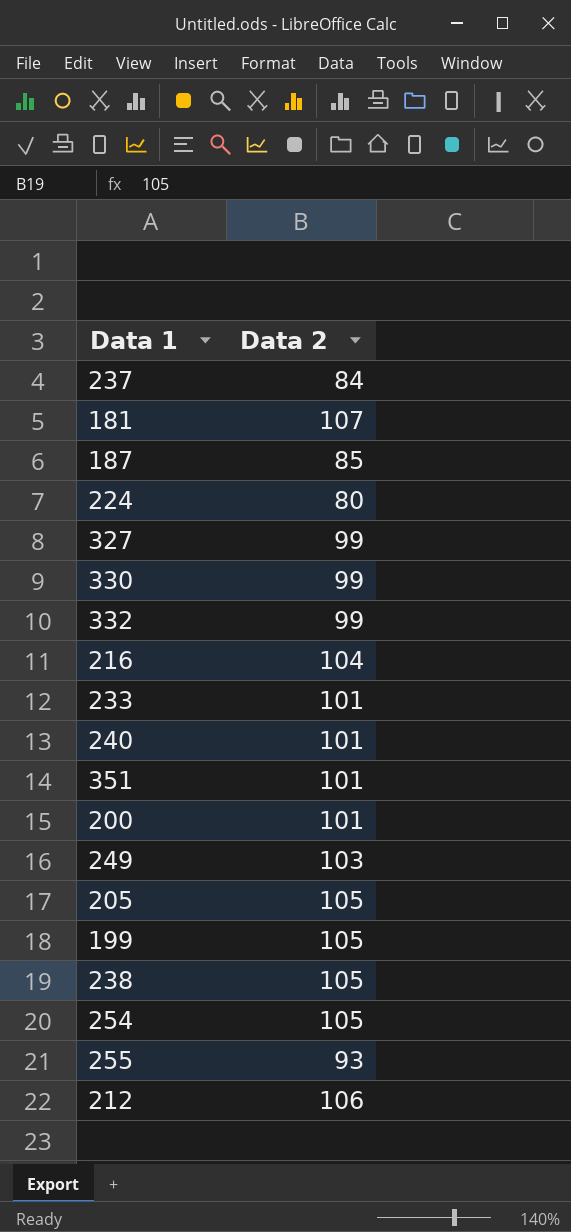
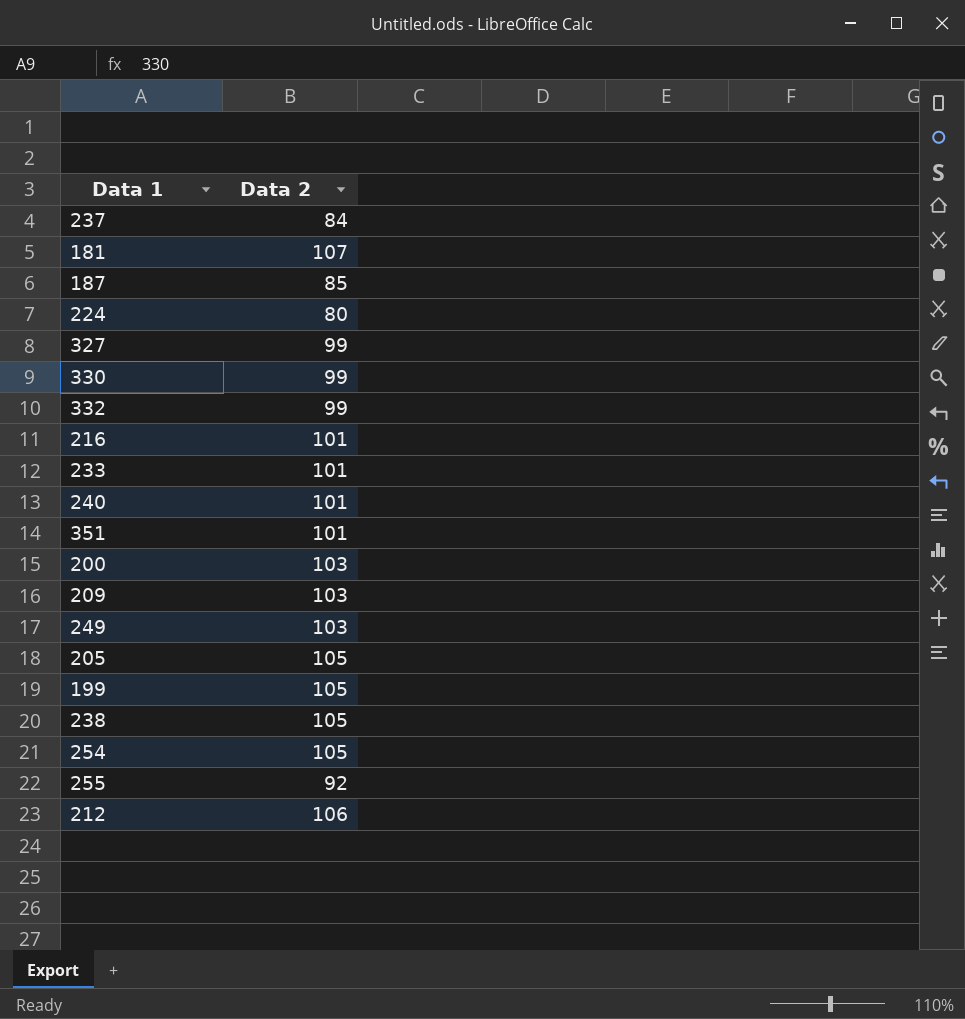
216 | Data 2: 104 -> 101
200 | Data 2: 101 -> 103
row 209: none -> 103
255 | Data 2: 93 -> 92

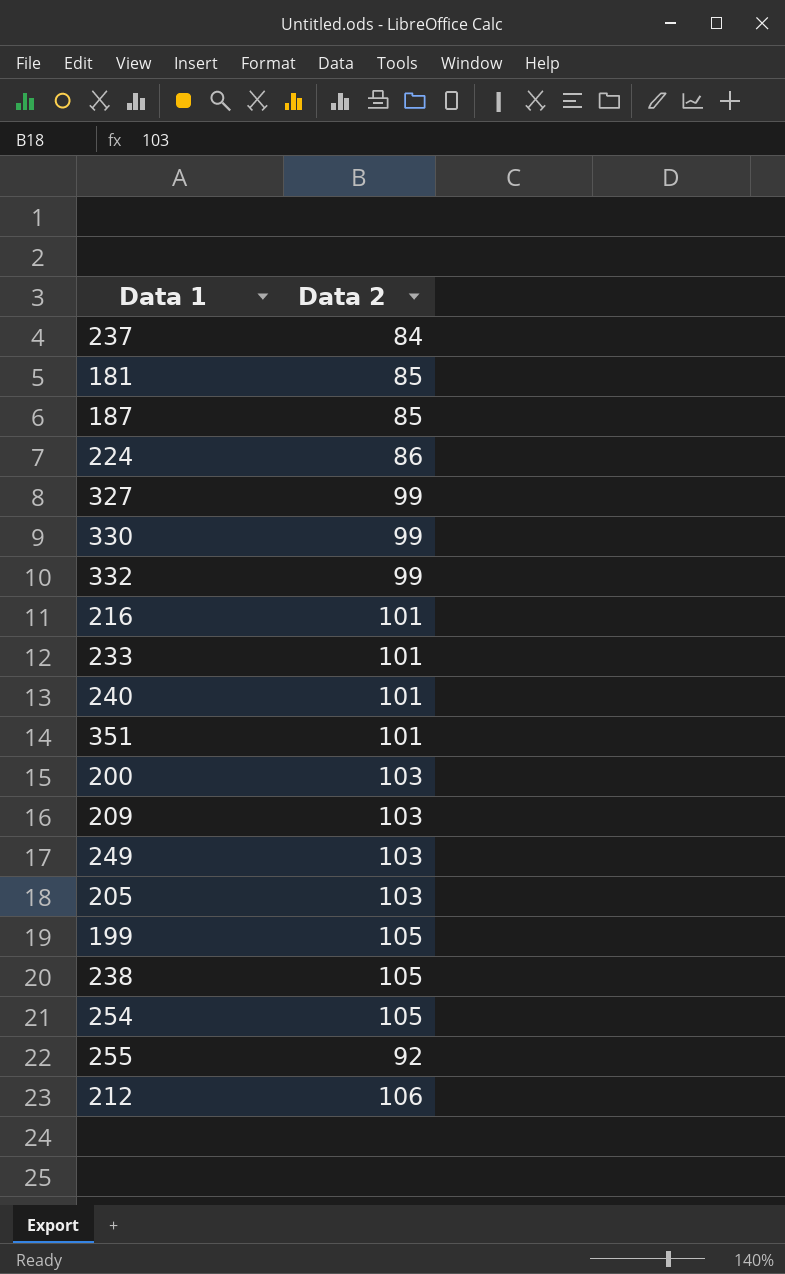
181 | Data 2: 107 -> 85
224 | Data 2: 80 -> 86
205 | Data 2: 105 -> 103

